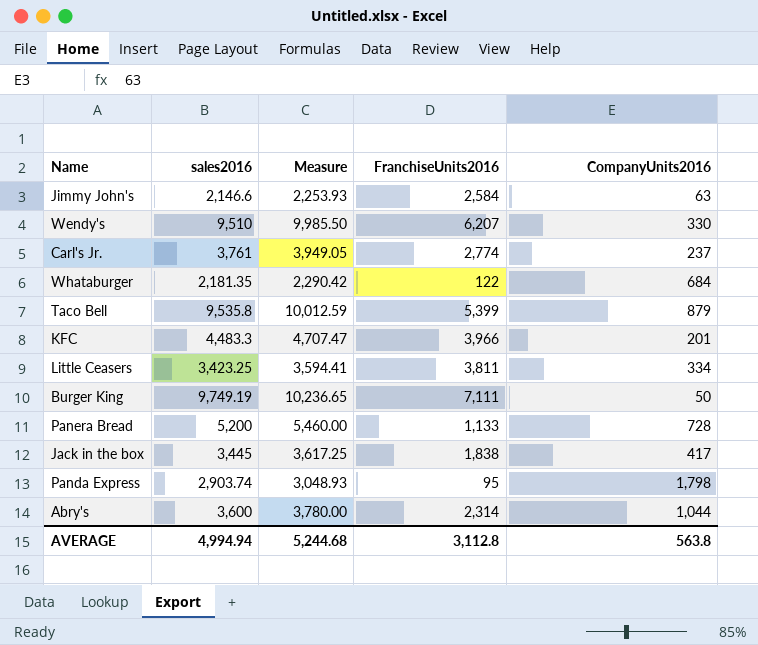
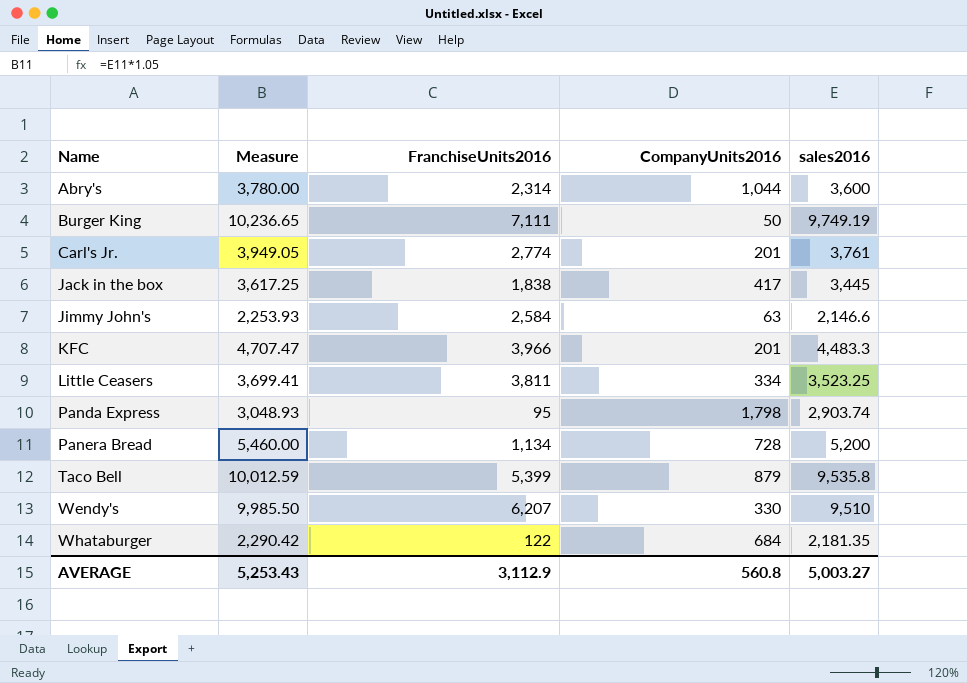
row order: none -> Name ascending
column sales2016 | position: 2 -> 5
Carl's Jr. | CompanyUnits2016: 237 -> 201
Little Ceasers | Measure: 3,594.41 -> 3,699.41
Little Ceasers | sales2016: 3,423.25 -> 3,523.25
Panera Bread | FranchiseUnits2016: 1,133 -> 1,134
AVERAGE | Measure: 5,244.68 -> 5,253.43
AVERAGE | FranchiseUnits2016: 3,112.8 -> 3,112.9
AVERAGE | CompanyUnits2016: 563.8 -> 560.8
AVERAGE | sales2016: 4,994.94 -> 5,003.27

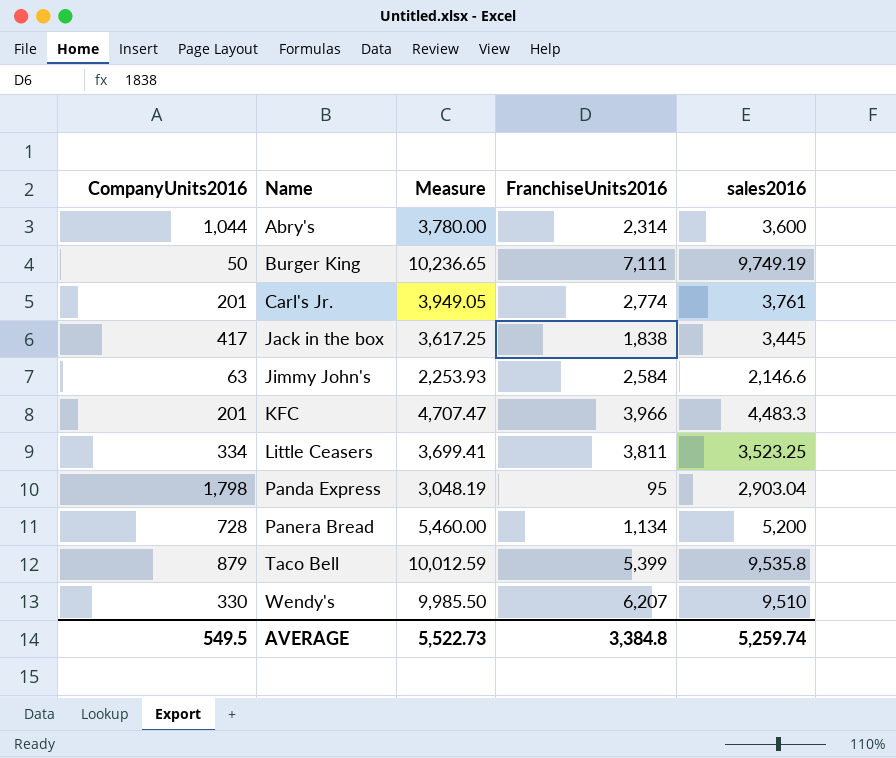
column CompanyUnits2016 | position: 4 -> 1
row Whataburger: 2,290.42 | 122 | 684 | 2,181.35 -> none
Panda Express | Measure: 3,048.93 -> 3,048.19
Panda Express | sales2016: 2,903.74 -> 2,903.04
AVERAGE | CompanyUnits2016: 560.8 -> 549.5
AVERAGE | Measure: 5,253.43 -> 5,522.73
AVERAGE | FranchiseUnits2016: 3,112.9 -> 3,384.8
AVERAGE | sales2016: 5,003.27 -> 5,259.74

